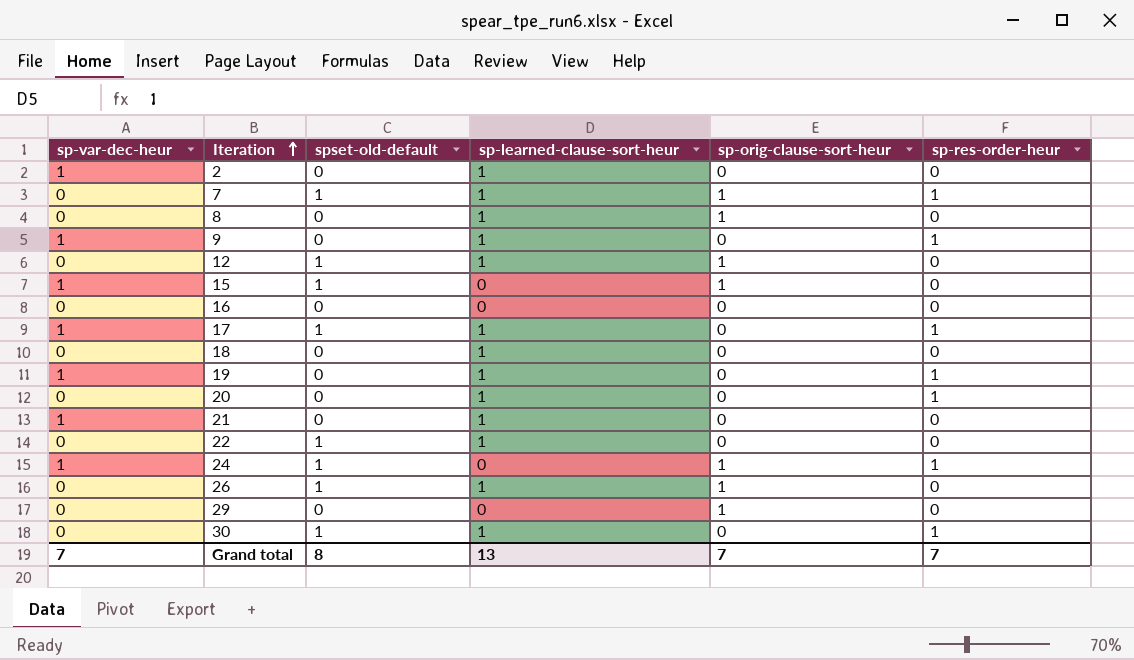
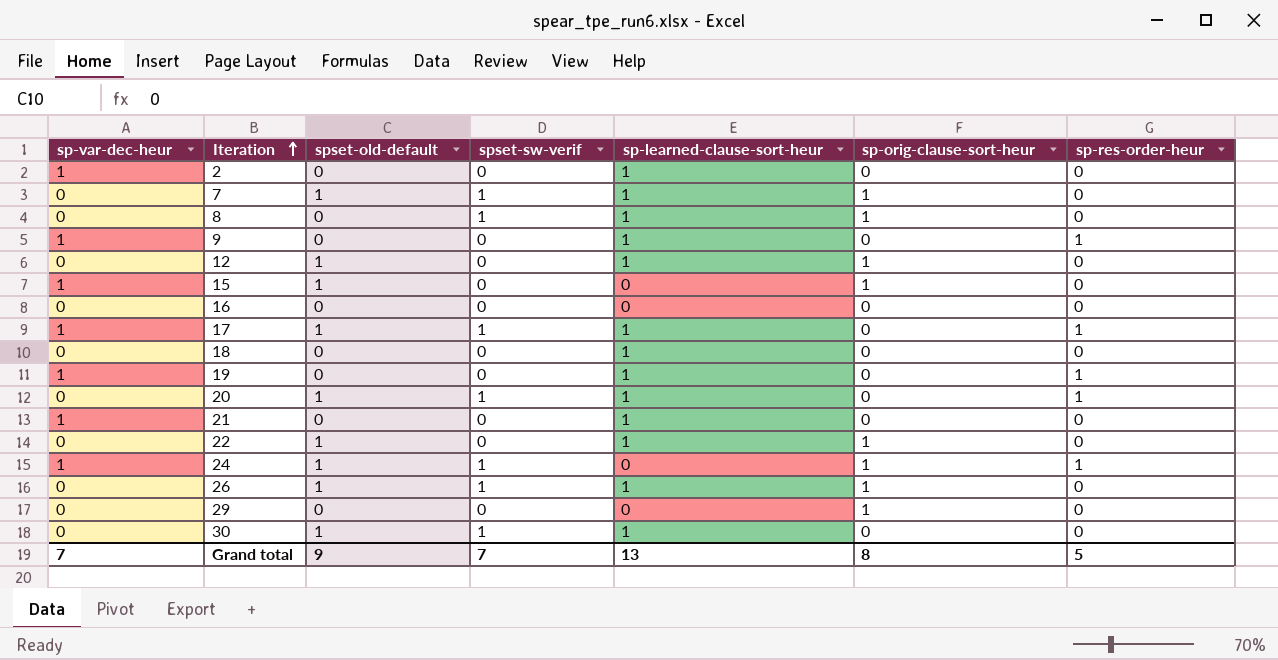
column spset-sw-verif | position: none -> 4
7 | sp-res-order-heur: 1 -> 0
20 | spset-old-default: 0 -> 1
22 | sp-orig-clause-sort-heur: 0 -> 1
30 | sp-res-order-heur: 1 -> 0
Grand total | spset-old-default: 8 -> 9
Grand total | sp-orig-clause-sort-heur: 7 -> 8
Grand total | sp-res-order-heur: 7 -> 5

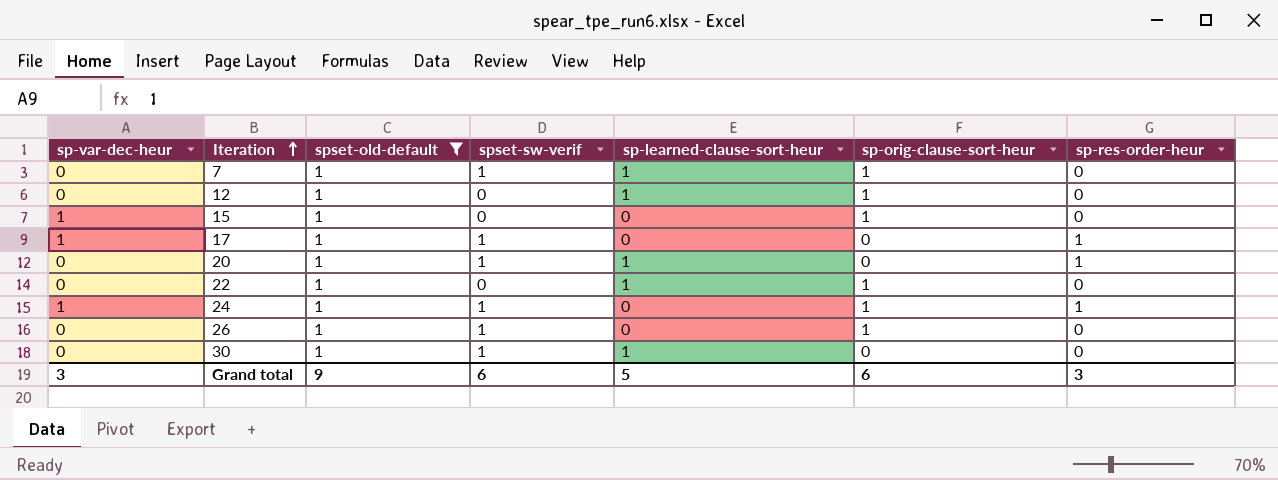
filter: none -> spset-old-default = 1
17 | sp-learned-clause-sort-heur: 1 -> 0
26 | sp-learned-clause-sort-heur: 1 -> 0
Grand total | sp-var-dec-heur: 7 -> 3
Grand total | spset-sw-verif: 7 -> 6
Grand total | sp-learned-clause-sort-heur: 13 -> 5
Grand total | sp-orig-clause-sort-heur: 8 -> 6
Grand total | sp-res-order-heur: 5 -> 3

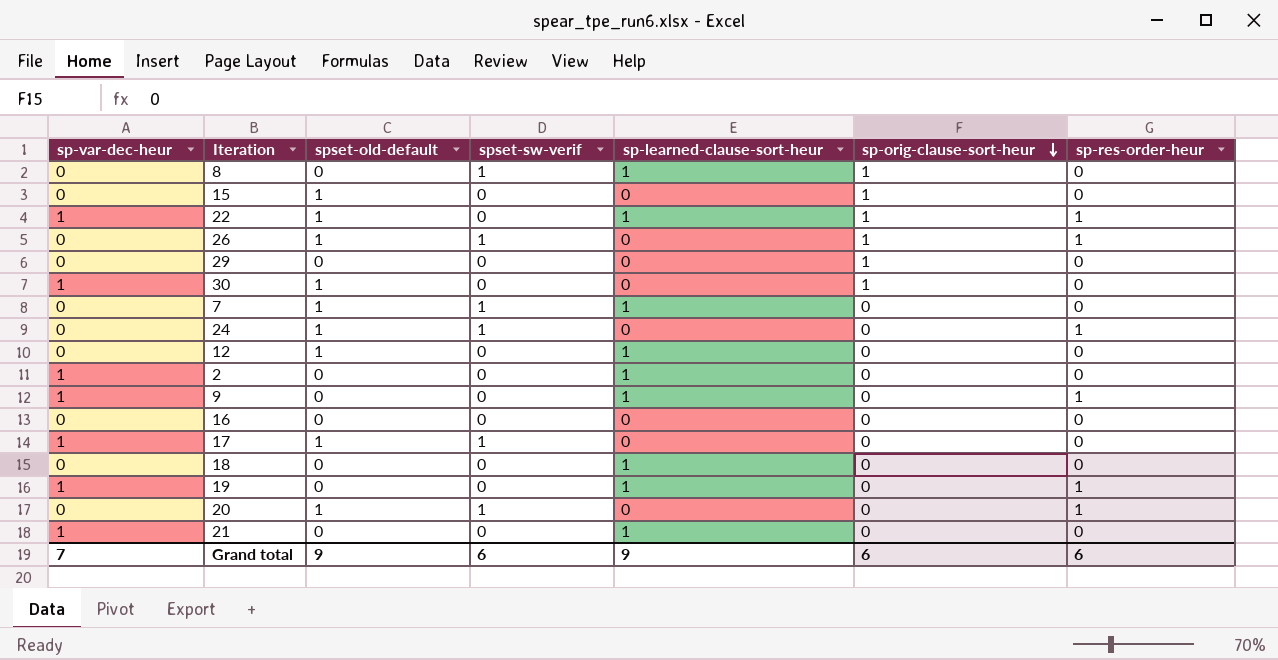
filter: spset-old-default = 1 -> none
row order: Iteration ascending -> sp-orig-clause-sort-heur descending
15 | sp-var-dec-heur: 1 -> 0
22 | sp-var-dec-heur: 0 -> 1
22 | sp-res-order-heur: 0 -> 1
26 | sp-res-order-heur: 0 -> 1
30 | sp-var-dec-heur: 0 -> 1
30 | spset-sw-verif: 1 -> 0
30 | sp-learned-clause-sort-heur: 1 -> 0
30 | sp-orig-clause-sort-heur: 0 -> 1
7 | sp-orig-clause-sort-heur: 1 -> 0
24 | sp-var-dec-heur: 1 -> 0
24 | sp-orig-clause-sort-heur: 1 -> 0
12 | sp-orig-clause-sort-heur: 1 -> 0
17 | sp-res-order-heur: 1 -> 0
20 | sp-learned-clause-sort-heur: 1 -> 0
Grand total | sp-var-dec-heur: 3 -> 7
Grand total | sp-learned-clause-sort-heur: 5 -> 9
Grand total | sp-res-order-heur: 3 -> 6

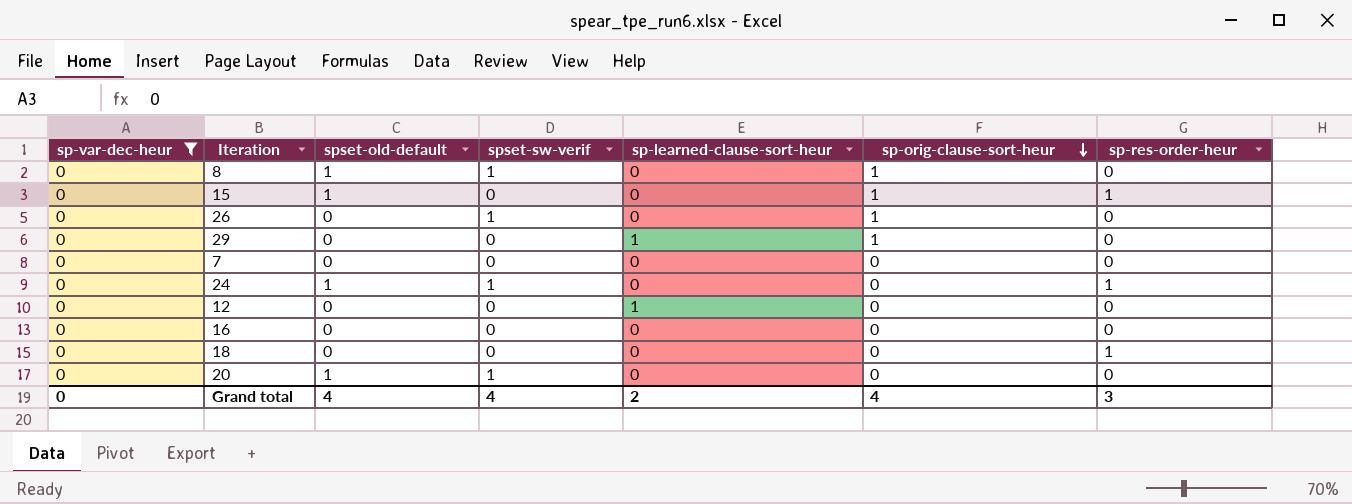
filter: none -> sp-var-dec-heur = 0
8 | spset-old-default: 0 -> 1
8 | sp-learned-clause-sort-heur: 1 -> 0
15 | sp-res-order-heur: 0 -> 1
26 | spset-old-default: 1 -> 0
26 | sp-res-order-heur: 1 -> 0
29 | sp-learned-clause-sort-heur: 0 -> 1
7 | spset-old-default: 1 -> 0
7 | spset-sw-verif: 1 -> 0
7 | sp-learned-clause-sort-heur: 1 -> 0
12 | spset-old-default: 1 -> 0
18 | sp-learned-clause-sort-heur: 1 -> 0
18 | sp-res-order-heur: 0 -> 1
20 | sp-res-order-heur: 1 -> 0
Grand total | sp-var-dec-heur: 7 -> 0
Grand total | spset-old-default: 9 -> 4
Grand total | spset-sw-verif: 6 -> 4
Grand total | sp-learned-clause-sort-heur: 9 -> 2
Grand total | sp-orig-clause-sort-heur: 6 -> 4
Grand total | sp-res-order-heur: 6 -> 3

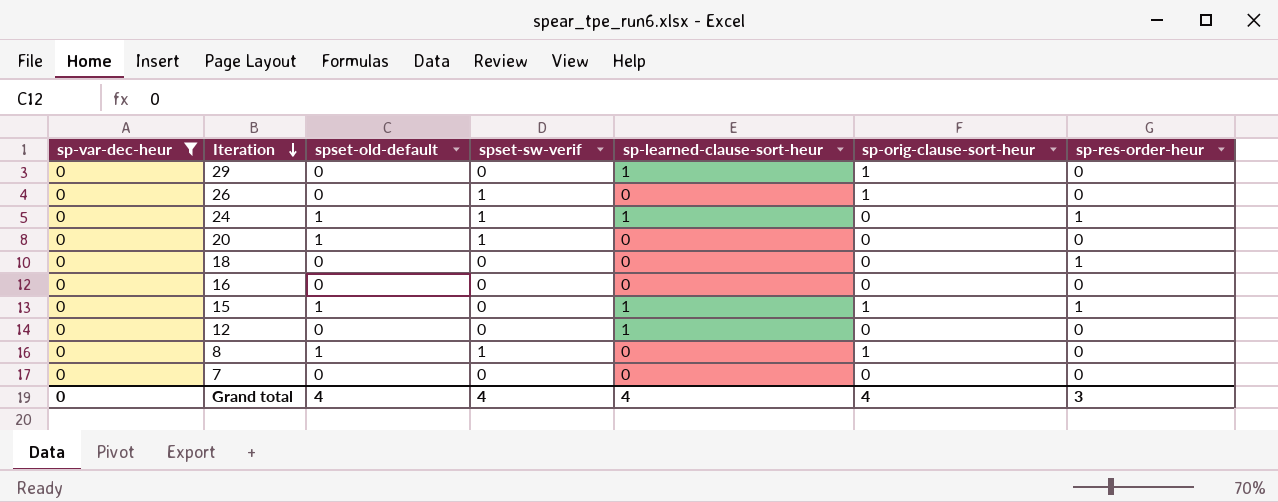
row order: sp-orig-clause-sort-heur descending -> Iteration descending
24 | sp-learned-clause-sort-heur: 0 -> 1
15 | sp-learned-clause-sort-heur: 0 -> 1
Grand total | sp-learned-clause-sort-heur: 2 -> 4

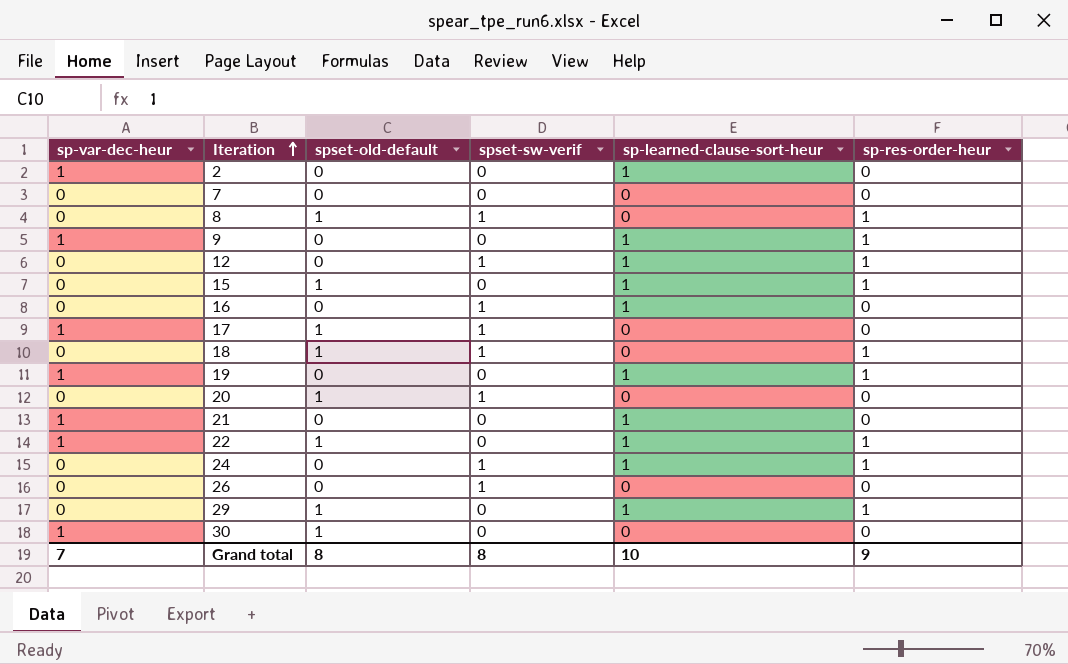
filter: sp-var-dec-heur = 0 -> none
row order: Iteration descending -> Iteration ascending
column sp-orig-clause-sort-heur | position: 6 -> none
8 | sp-res-order-heur: 0 -> 1
12 | spset-sw-verif: 0 -> 1
12 | sp-res-order-heur: 0 -> 1
16 | spset-sw-verif: 0 -> 1
16 | sp-learned-clause-sort-heur: 0 -> 1
18 | spset-old-default: 0 -> 1
18 | spset-sw-verif: 0 -> 1
24 | spset-old-default: 1 -> 0
29 | spset-old-default: 0 -> 1
29 | sp-res-order-heur: 0 -> 1
Grand total | sp-var-dec-heur: 0 -> 7
Grand total | spset-old-default: 4 -> 8
Grand total | spset-sw-verif: 4 -> 8
Grand total | sp-learned-clause-sort-heur: 4 -> 10
Grand total | sp-res-order-heur: 3 -> 9

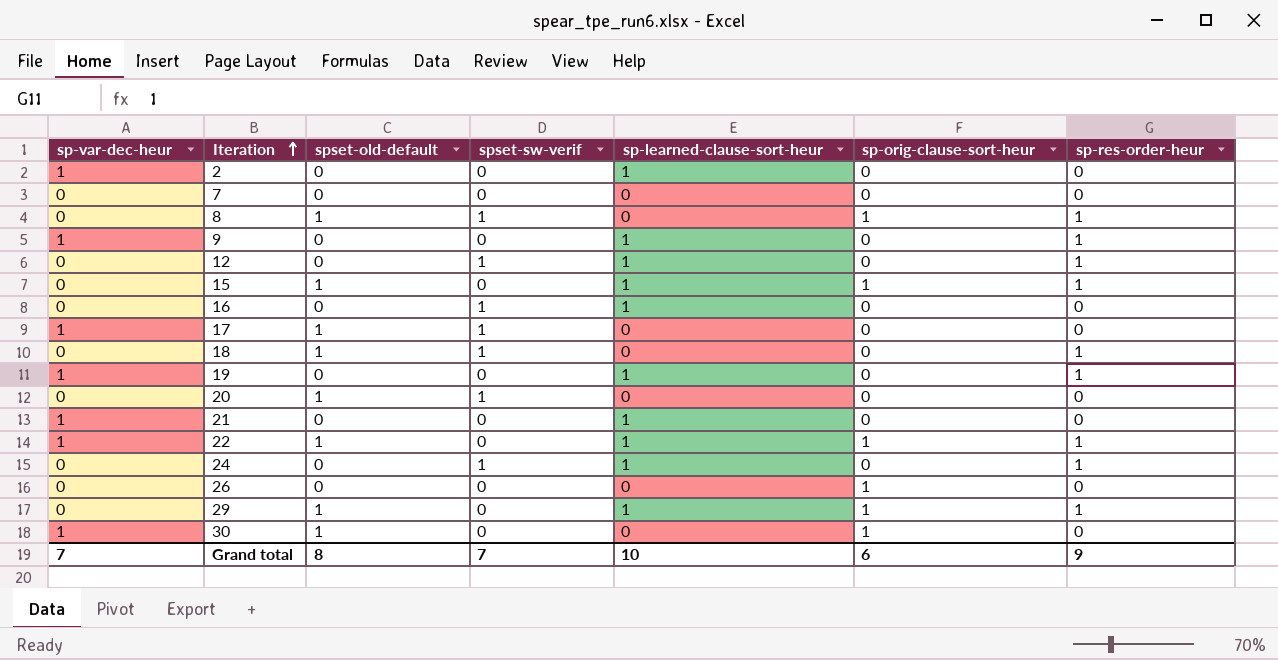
column sp-orig-clause-sort-heur | position: none -> 6
26 | spset-sw-verif: 1 -> 0
Grand total | spset-sw-verif: 8 -> 7

